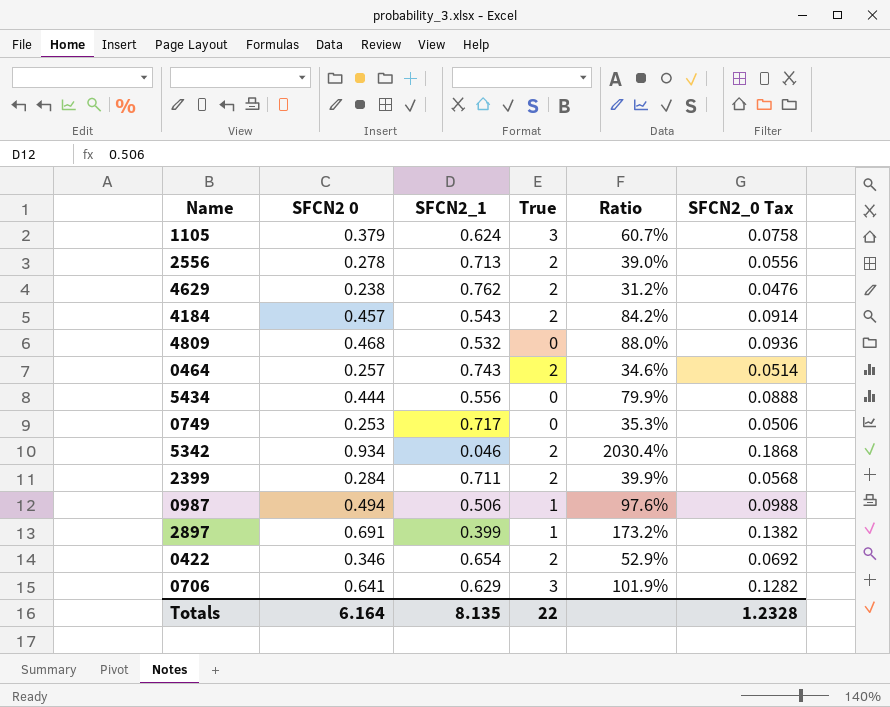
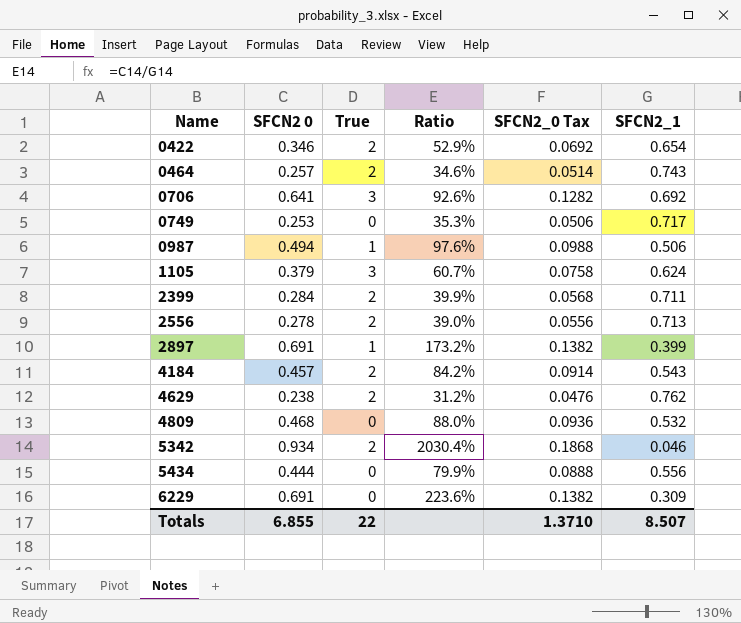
row order: none -> Name ascending
column SFCN2_1 | position: 3 -> 6
0706 | Ratio: 101.9% -> 92.6%
0706 | SFCN2_1: 0.629 -> 0.692
row 6229: none -> 0.691 | 0 | 223.6% | 0.1382 | 0.309
Totals | SFCN2 0: 6.164 -> 6.855
Totals | SFCN2_0 Tax: 1.2328 -> 1.3710
Totals | SFCN2_1: 8.135 -> 8.507

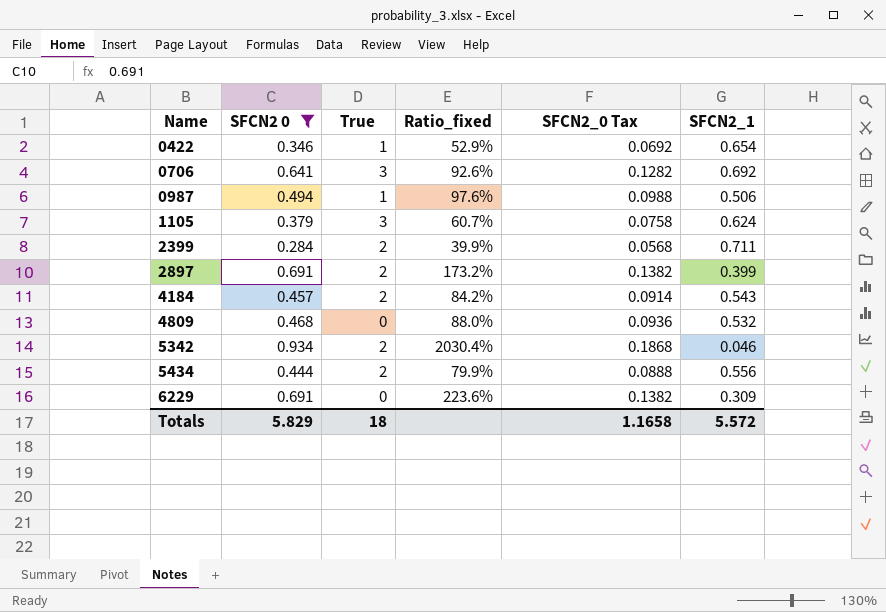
filter: none -> SFCN2 0 >= 0.284
column name: Ratio -> Ratio_fixed
0422 | True: 2 -> 1
2897 | True: 1 -> 2
5434 | True: 0 -> 2
Totals | SFCN2 0: 6.855 -> 5.829
Totals | True: 22 -> 18
Totals | SFCN2_0 Tax: 1.3710 -> 1.1658
Totals | SFCN2_1: 8.507 -> 5.572

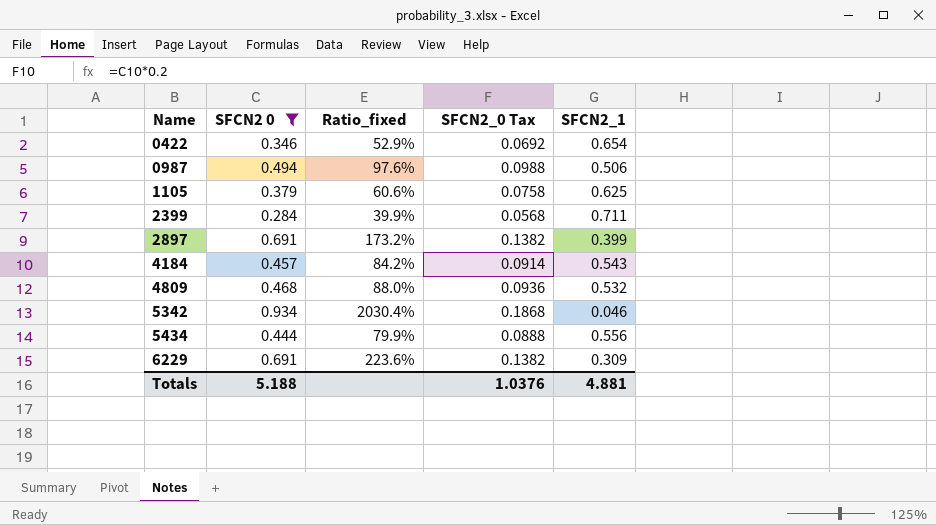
column True | position: 3 -> none
row 0706: 0.641 | 3 | 92.6% | 0.1282 | 0.692 -> none
1105 | Ratio_fixed: 60.7% -> 60.6%
1105 | SFCN2_1: 0.624 -> 0.625
Totals | SFCN2 0: 5.829 -> 5.188
Totals | SFCN2_0 Tax: 1.1658 -> 1.0376
Totals | SFCN2_1: 5.572 -> 4.881

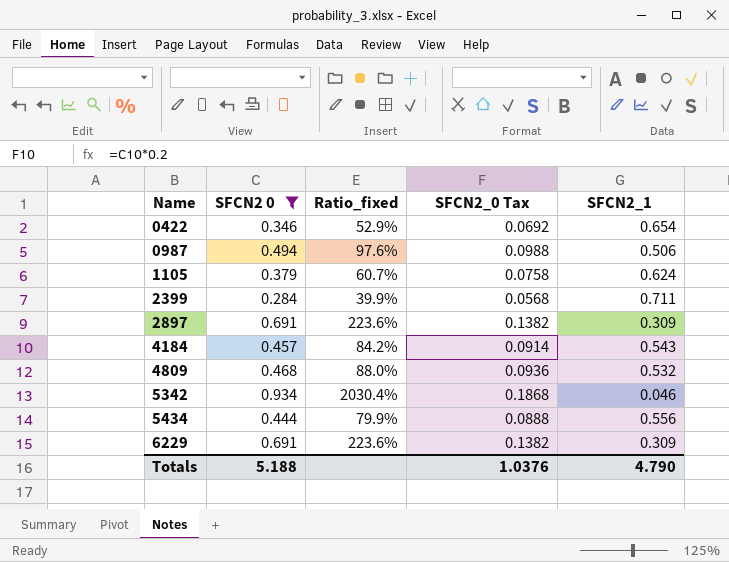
1105 | Ratio_fixed: 60.6% -> 60.7%
1105 | SFCN2_1: 0.625 -> 0.624
2897 | Ratio_fixed: 173.2% -> 223.6%
2897 | SFCN2_1: 0.399 -> 0.309
Totals | SFCN2_1: 4.881 -> 4.790

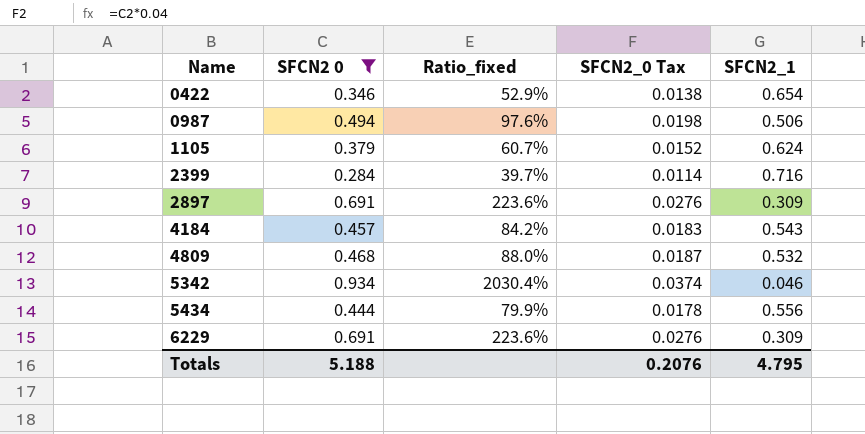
column SFCN2_0 Tax | formula: [SFCN2 0] * 0.2 -> [SFCN2 0] * 0.04
2399 | Ratio_fixed: 39.9% -> 39.7%
2399 | SFCN2_1: 0.711 -> 0.716
Totals | SFCN2_0 Tax: 1.0376 -> 0.2076
Totals | SFCN2_1: 4.790 -> 4.795

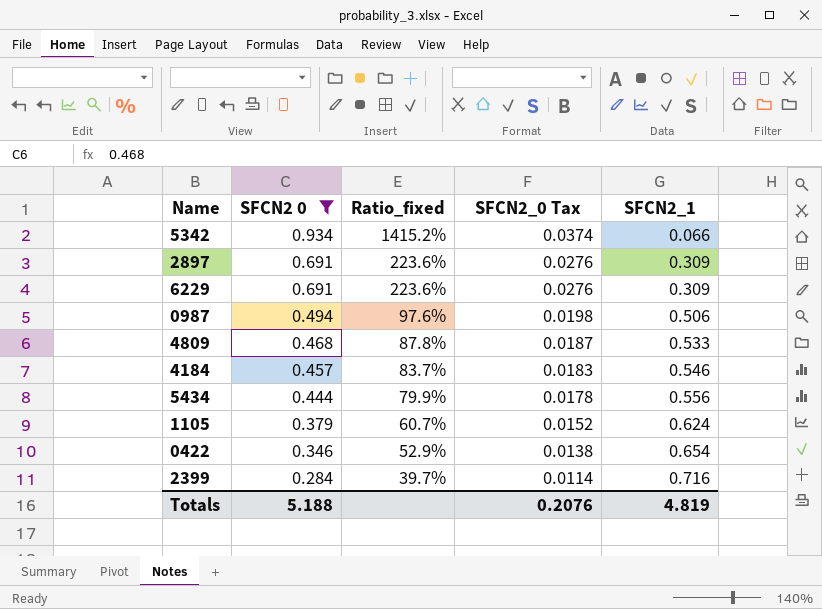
row order: Name ascending -> SFCN2 0 descending
5342 | Ratio_fixed: 2030.4% -> 1415.2%
5342 | SFCN2_1: 0.046 -> 0.066
4809 | Ratio_fixed: 88.0% -> 87.8%
4809 | SFCN2_1: 0.532 -> 0.533
4184 | Ratio_fixed: 84.2% -> 83.7%
4184 | SFCN2_1: 0.543 -> 0.546
Totals | SFCN2_1: 4.795 -> 4.819

